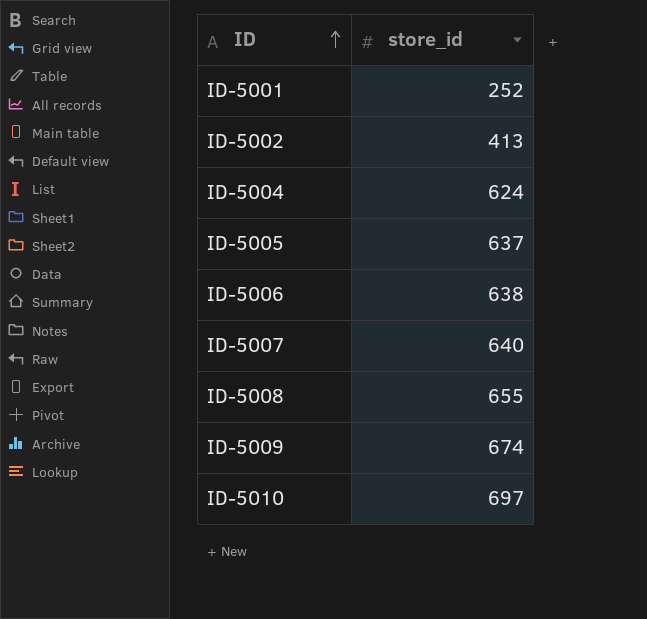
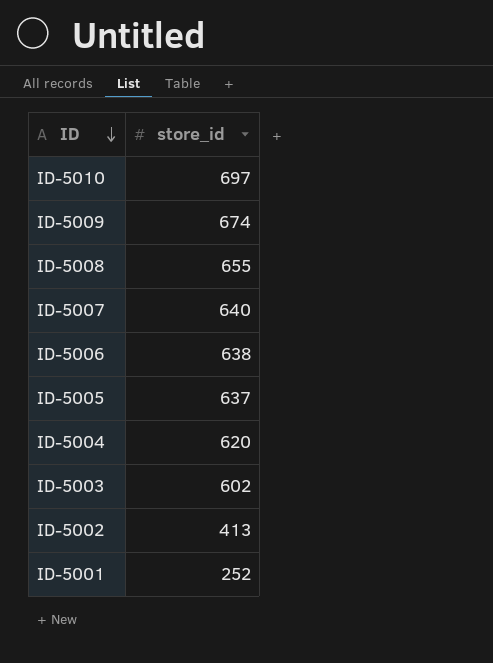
row order: ID ascending -> ID descending
ID-5004 | store_id: 624 -> 620
row ID-5003: none -> 602

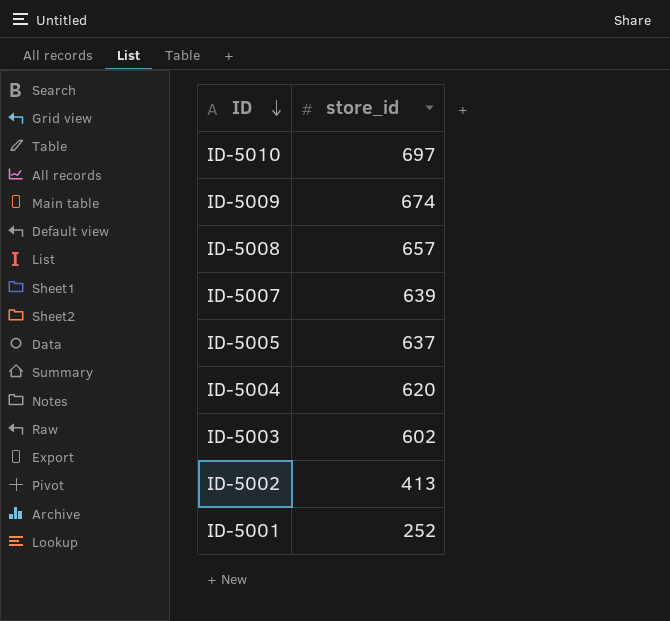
row ID-5006: 638 -> none
ID-5008 | store_id: 655 -> 657
ID-5007 | store_id: 640 -> 639

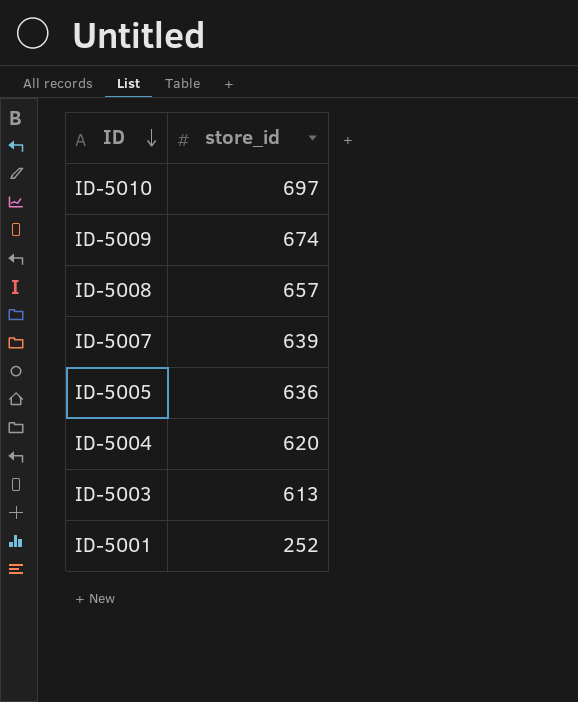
row ID-5002: 413 -> none
ID-5005 | store_id: 637 -> 636
ID-5003 | store_id: 602 -> 613

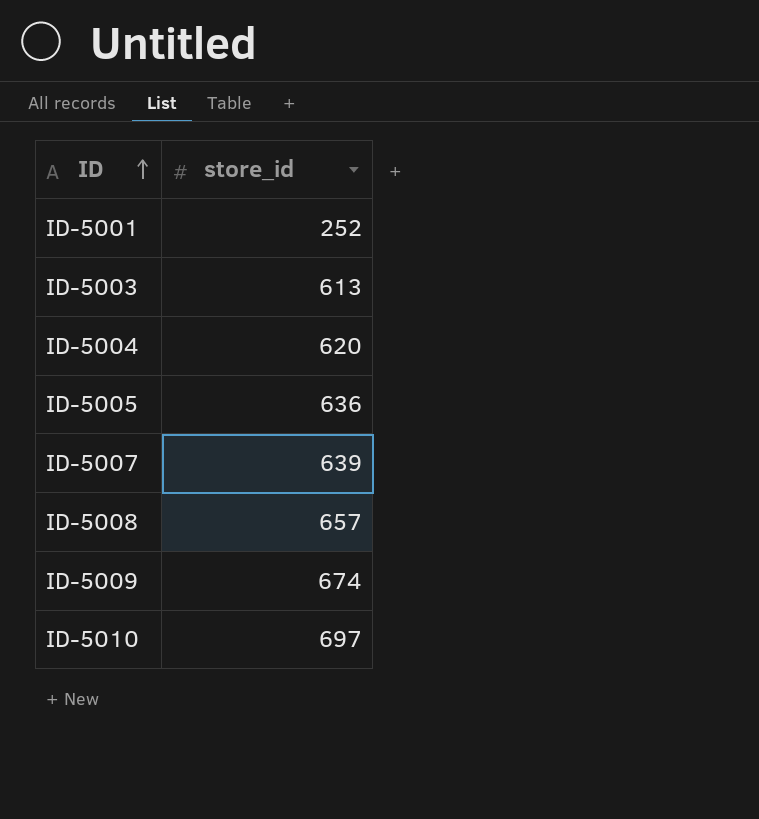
row order: ID descending -> ID ascending

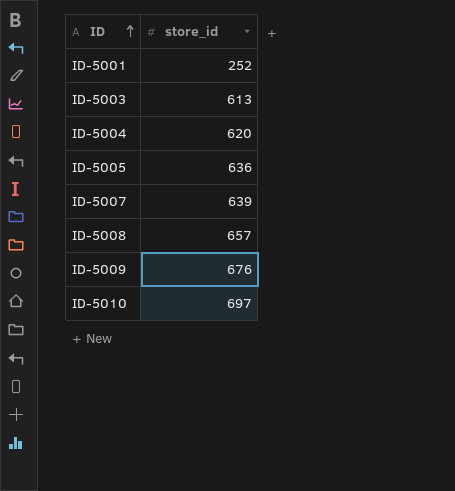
ID-5009 | store_id: 674 -> 676

